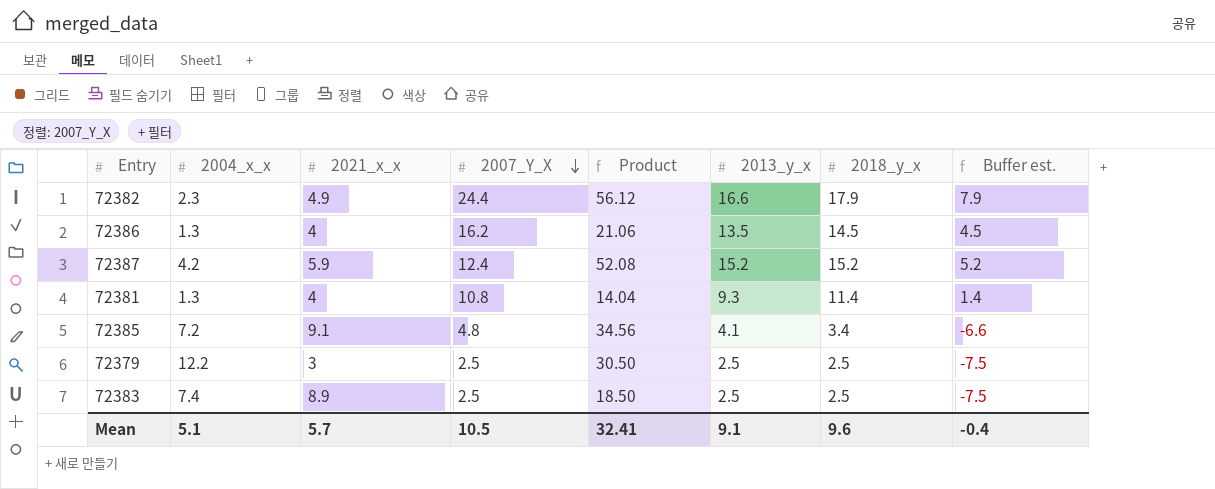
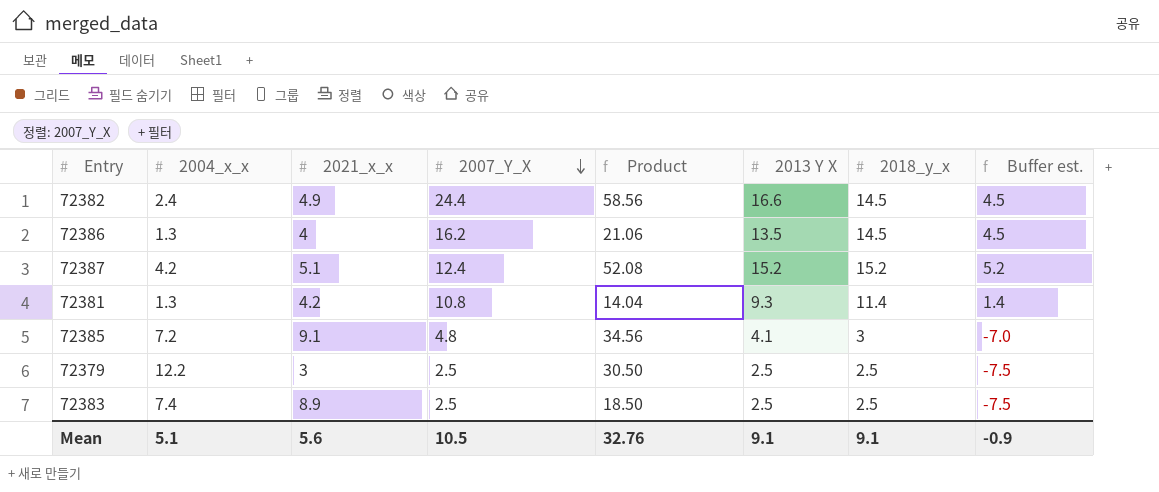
column name: 2013_y_x -> 2013 Y X
72382 | 2004_x_x: 2.3 -> 2.4
72382 | Product: 56.12 -> 58.56
72382 | 2018_y_x: 17.9 -> 14.5
72382 | Buffer est.: 7.9 -> 4.5
72387 | 2021_x_x: 5.9 -> 5.1
72381 | 2021_x_x: 4 -> 4.2
72385 | 2018_y_x: 3.4 -> 3
72385 | Buffer est.: -6.6 -> -7.0
Mean | 2021_x_x: 5.7 -> 5.6
Mean | Product: 32.41 -> 32.76
Mean | 2018_y_x: 9.6 -> 9.1
Mean | Buffer est.: -0.4 -> -0.9

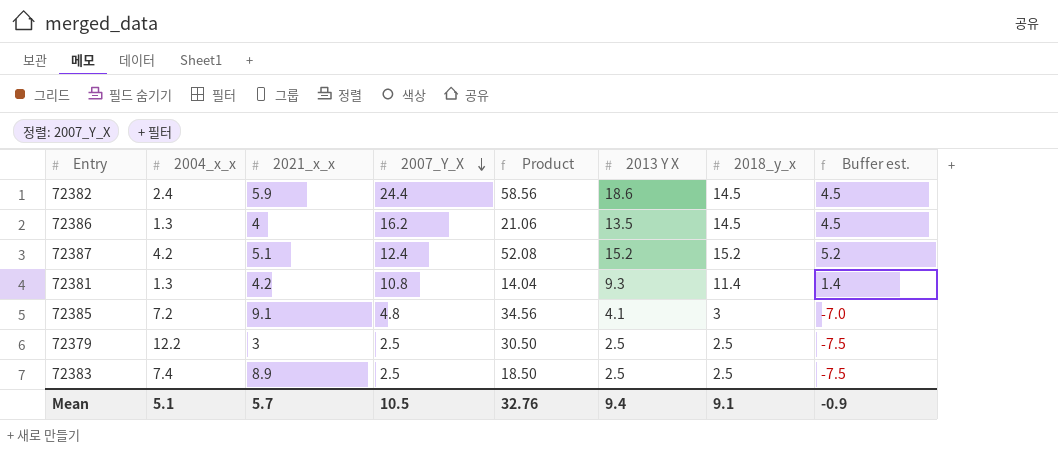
72382 | 2021_x_x: 4.9 -> 5.9
72382 | 2013 Y X: 16.6 -> 18.6
Mean | 2021_x_x: 5.6 -> 5.7
Mean | 2013 Y X: 9.1 -> 9.4

